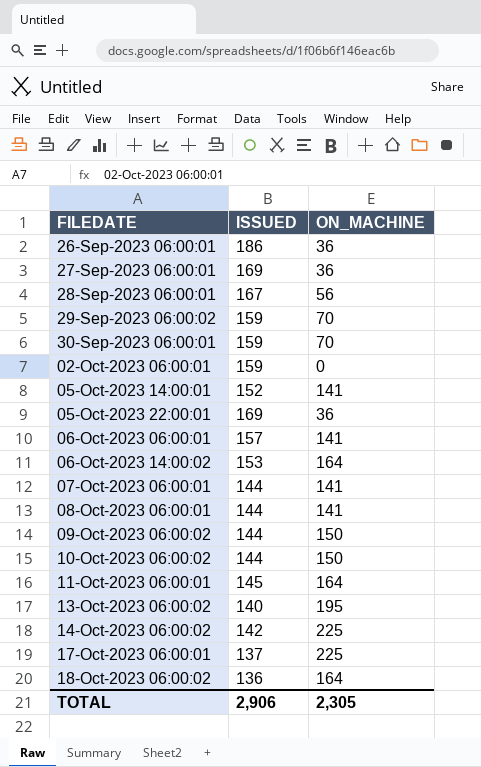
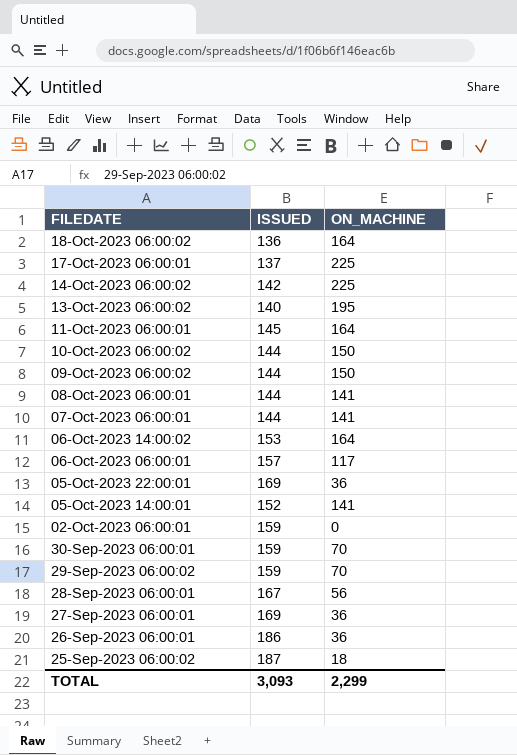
row order: FILEDATE ascending -> FILEDATE descending
06-Oct-2023 06:00:01 | ON_MACHINE: 141 -> 117
row 25-Sep-2023 06:00:02: none -> 187 | 18
TOTAL | ISSUED: 2,906 -> 3,093
TOTAL | ON_MACHINE: 2,305 -> 2,299

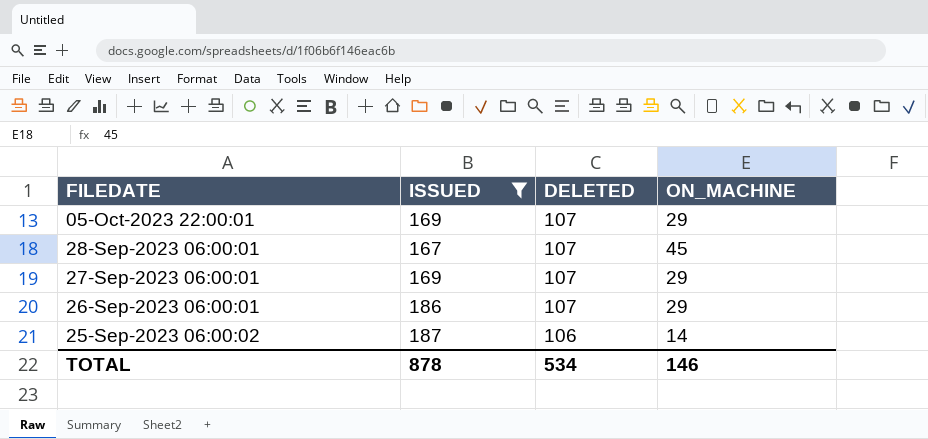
filter: none -> ISSUED >= 167
column DELETED | position: none -> 3
05-Oct-2023 22:00:01 | ON_MACHINE: 36 -> 29
28-Sep-2023 06:00:01 | ON_MACHINE: 56 -> 45
27-Sep-2023 06:00:01 | ON_MACHINE: 36 -> 29
26-Sep-2023 06:00:01 | ON_MACHINE: 36 -> 29
25-Sep-2023 06:00:02 | ON_MACHINE: 18 -> 14
TOTAL | ISSUED: 3,093 -> 878
TOTAL | ON_MACHINE: 2,299 -> 146

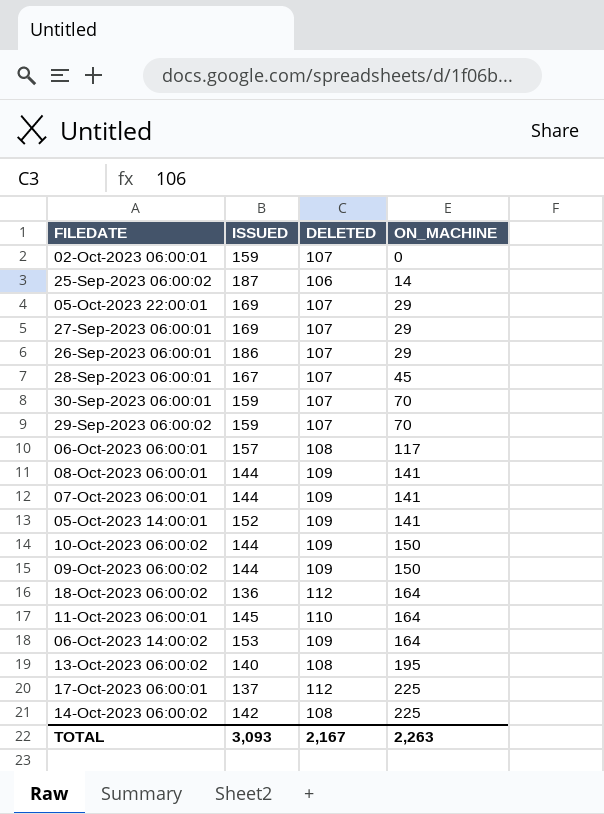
filter: ISSUED >= 167 -> none
row order: FILEDATE descending -> ON_MACHINE ascending
TOTAL | ISSUED: 878 -> 3,093
TOTAL | DELETED: 534 -> 2,167
TOTAL | ON_MACHINE: 146 -> 2,263

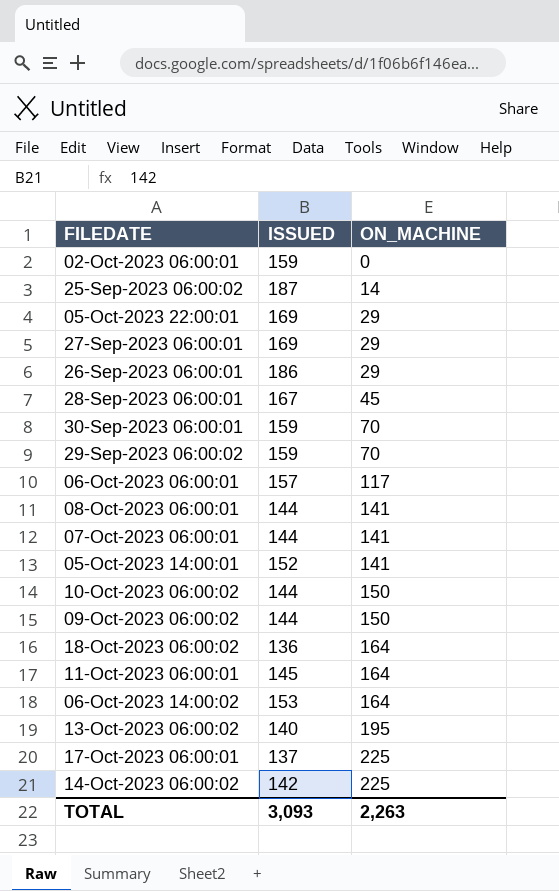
column DELETED | position: 3 -> none

